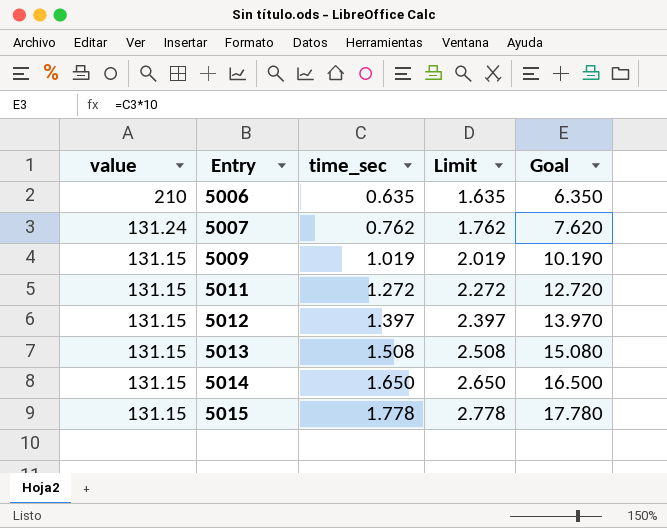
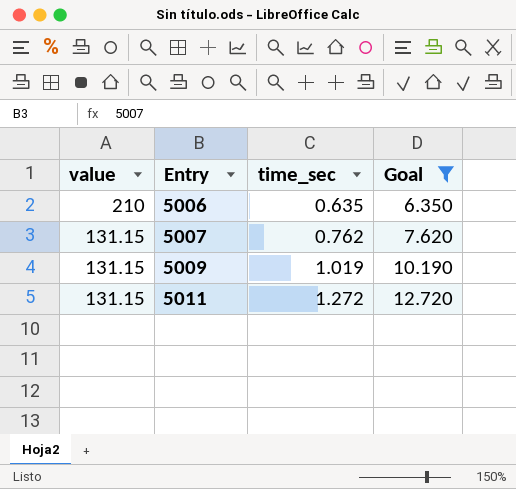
filter: none -> Goal <= 12.720
column Limit | formula: [time_sec] + 1 -> none
5007 | value: 131.24 -> 131.15

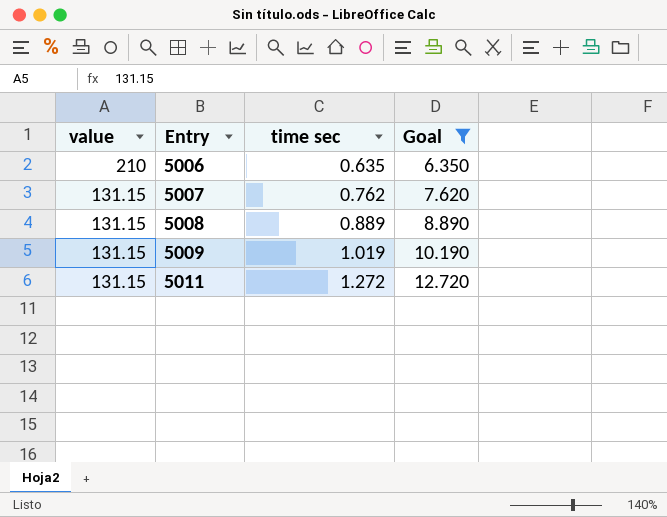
column name: time_sec -> time sec
row 5008: none -> 131.15 | 0.889 | 8.890

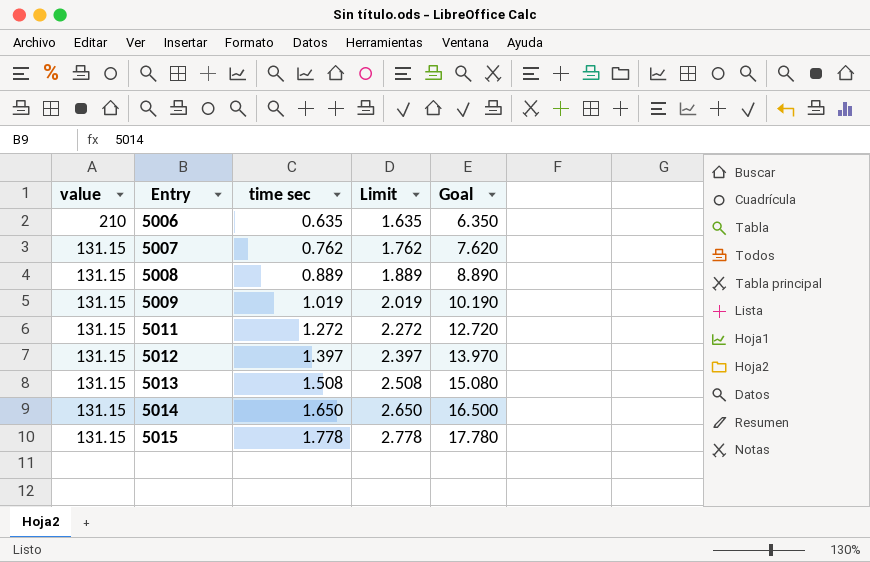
filter: Goal <= 12.720 -> none
column Limit | formula: none -> [time sec] + 1

